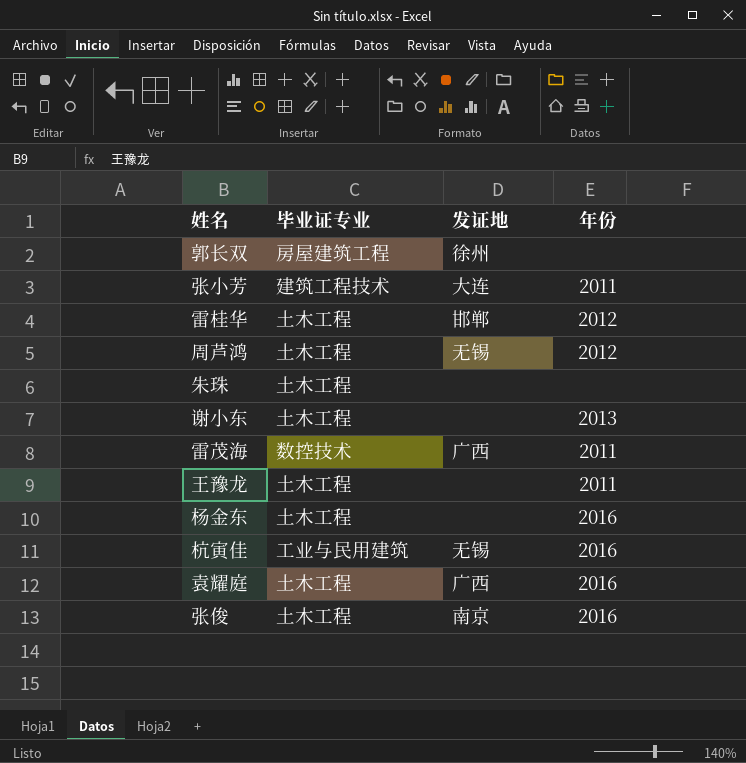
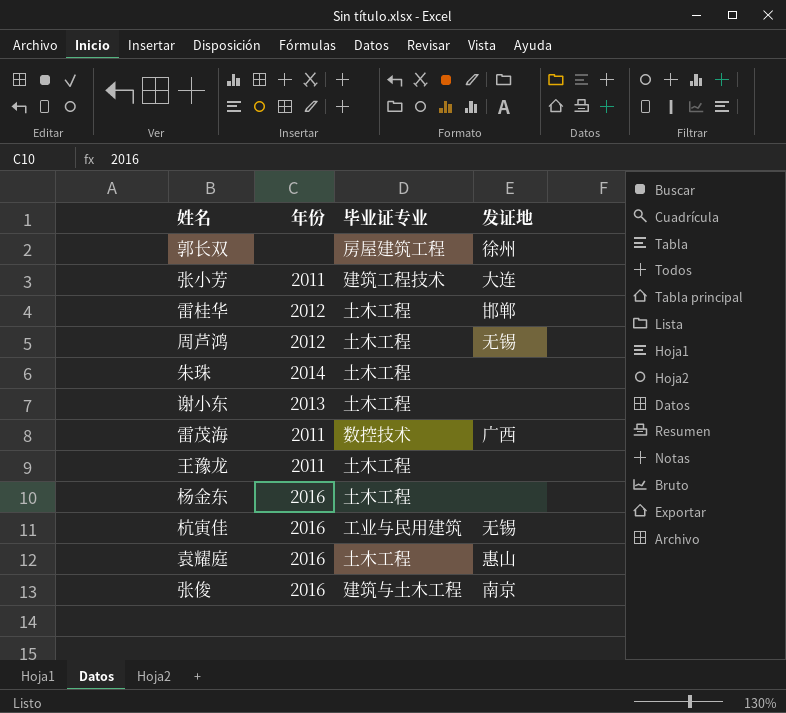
column 年份 | position: 4 -> 2
朱珠 | 年份: none -> 2014
袁耀庭 | 发证地: 广西 -> 惠山
张俊 | 毕业证专业: 土木工程 -> 建筑与土木工程

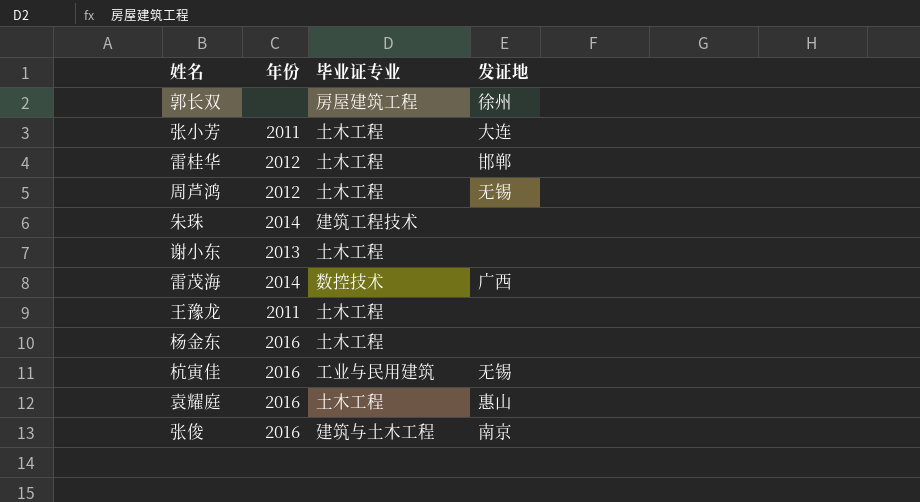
张小芳 | 毕业证专业: 建筑工程技术 -> 土木工程
朱珠 | 毕业证专业: 土木工程 -> 建筑工程技术
雷茂海 | 年份: 2011 -> 2014

